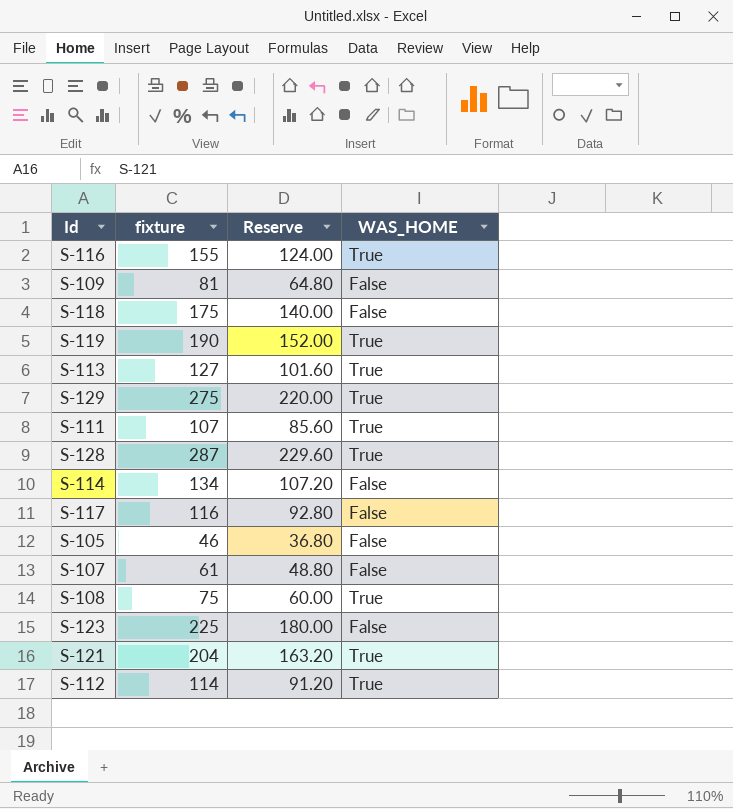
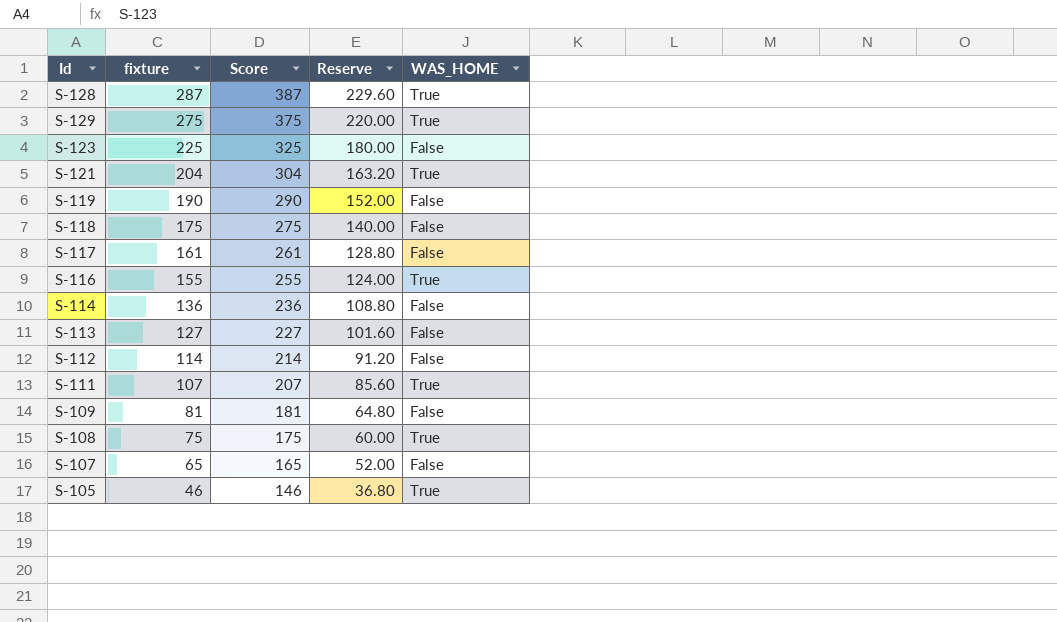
row order: none -> fixture descending
column Score | formula: none -> [fixture] + 100
S-119 | WAS_HOME: True -> False
S-117 | fixture: 116 -> 161
S-117 | Reserve: 92.80 -> 128.80
S-114 | fixture: 134 -> 136
S-114 | Reserve: 107.20 -> 108.80
S-113 | WAS_HOME: True -> False
S-112 | WAS_HOME: True -> False
S-107 | fixture: 61 -> 65
S-107 | Reserve: 48.80 -> 52.00
S-105 | WAS_HOME: False -> True

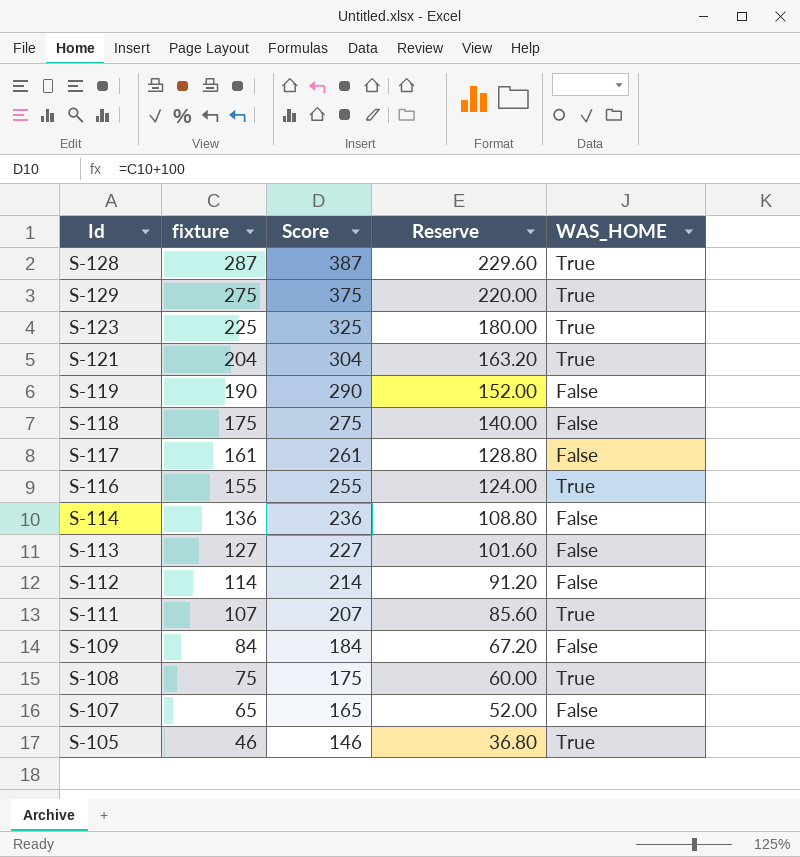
S-123 | WAS_HOME: False -> True
S-109 | fixture: 81 -> 84
S-109 | Score: 181 -> 184
S-109 | Reserve: 64.80 -> 67.20

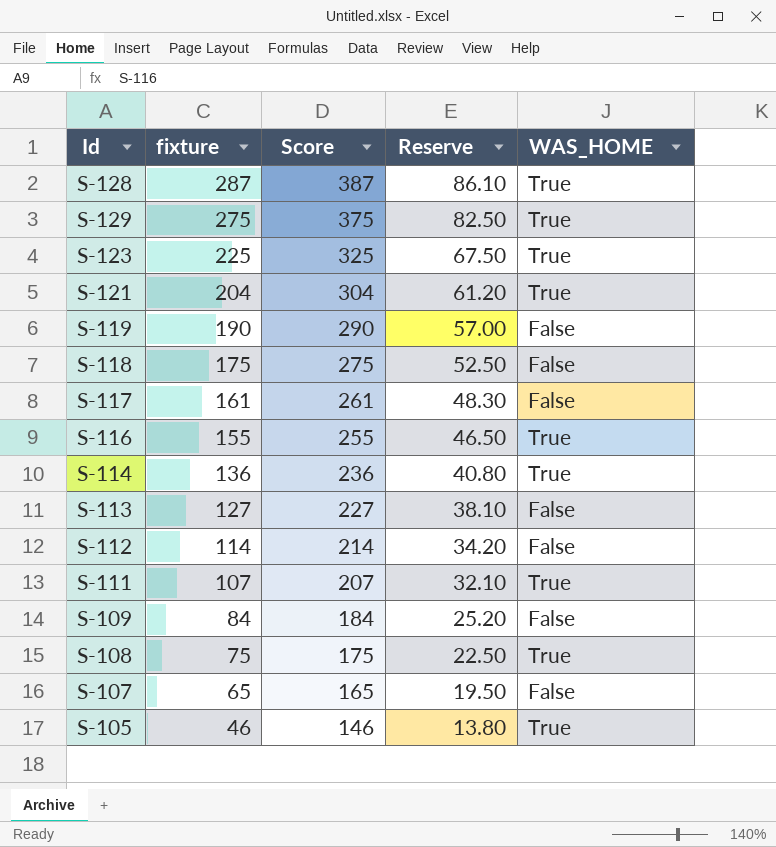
column Reserve | formula: [fixture] * 0.8 -> [fixture] * 0.3
S-114 | WAS_HOME: False -> True

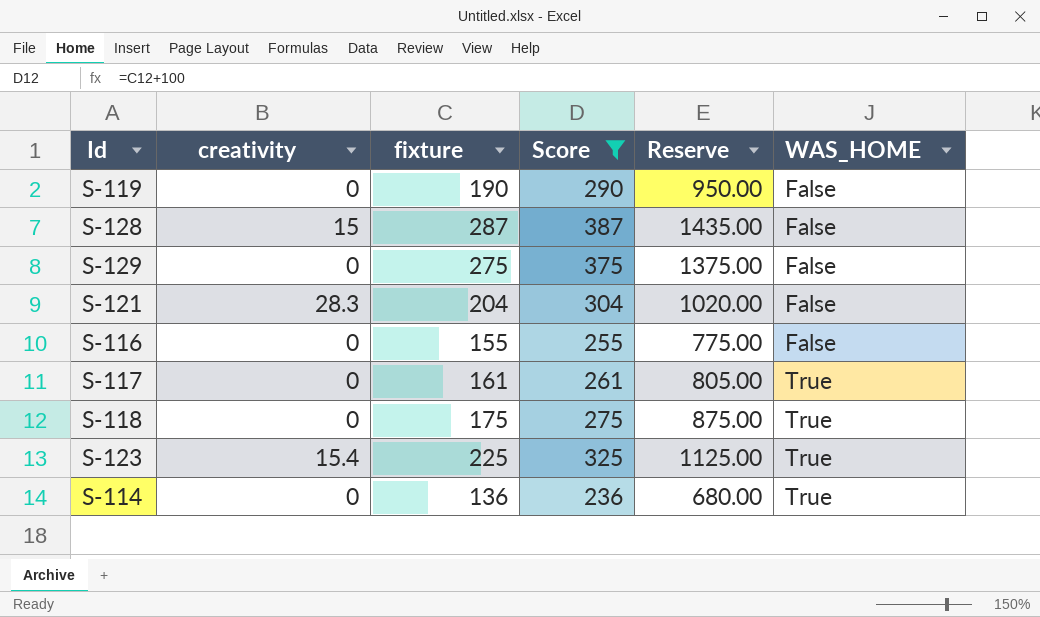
filter: none -> Score >= 236
row order: fixture descending -> WAS_HOME ascending
column creativity | position: none -> 2
column Reserve | formula: [fixture] * 0.3 -> [fixture] * 5
S-128 | WAS_HOME: True -> False
S-129 | WAS_HOME: True -> False
S-121 | WAS_HOME: True -> False
S-116 | WAS_HOME: True -> False
S-117 | WAS_HOME: False -> True
S-118 | WAS_HOME: False -> True

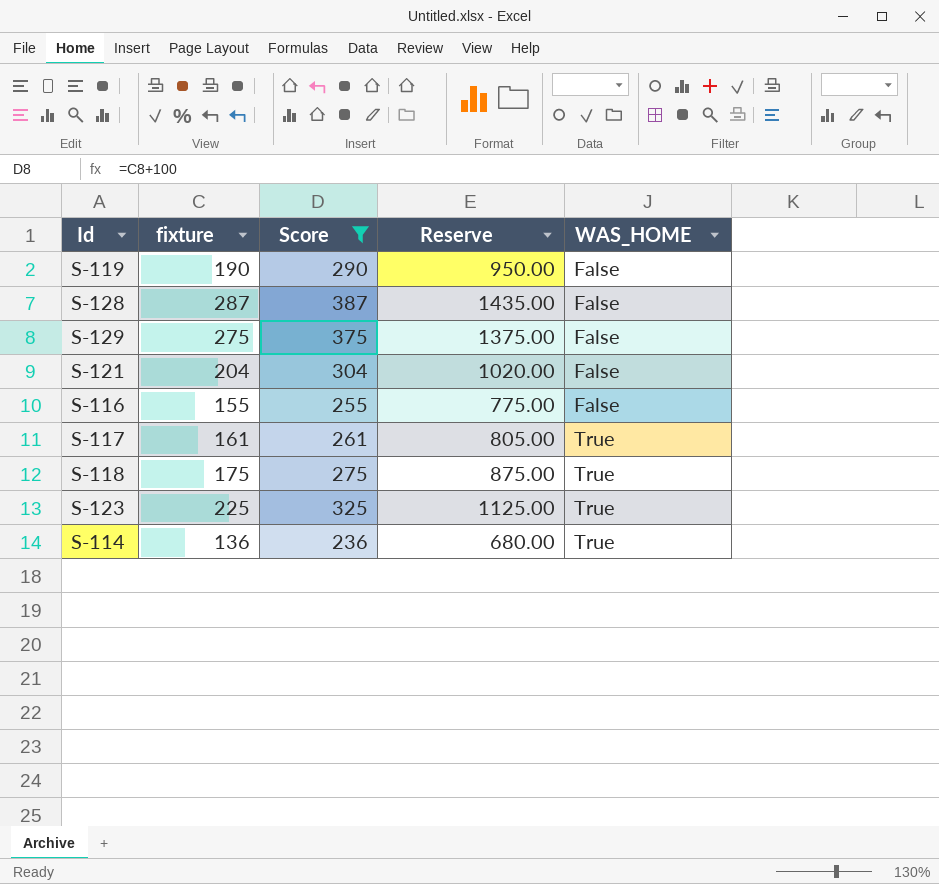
column creativity | position: 2 -> none

